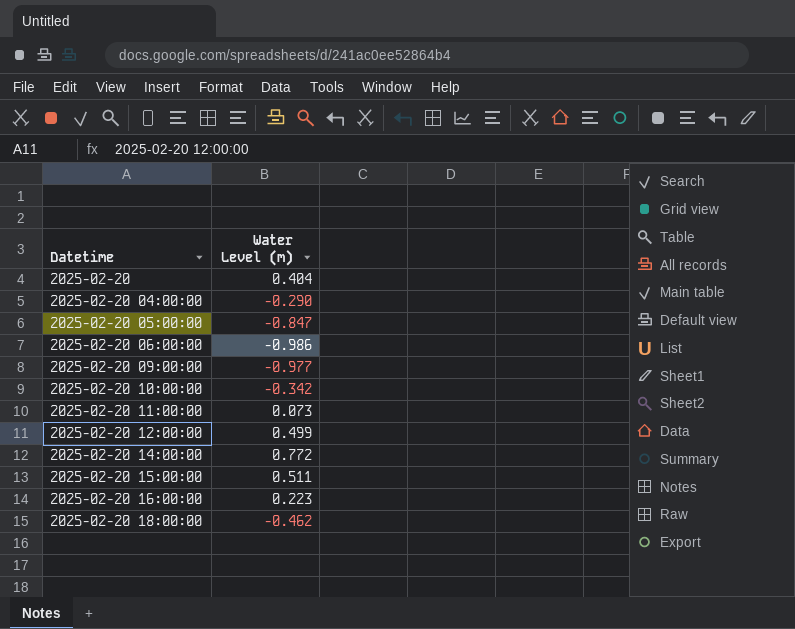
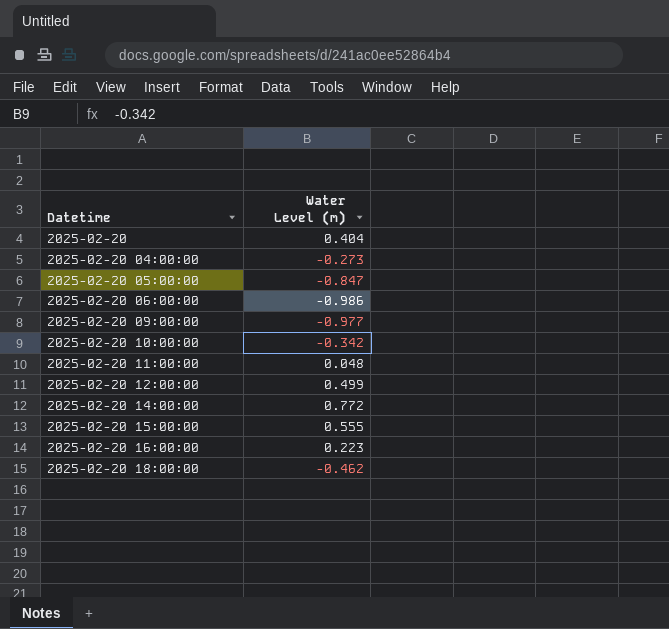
2025-02-20 04:00:00 | Water Level (m): -0.290 -> -0.273
2025-02-20 11:00:00 | Water Level (m): 0.073 -> 0.048
2025-02-20 15:00:00 | Water Level (m): 0.511 -> 0.555

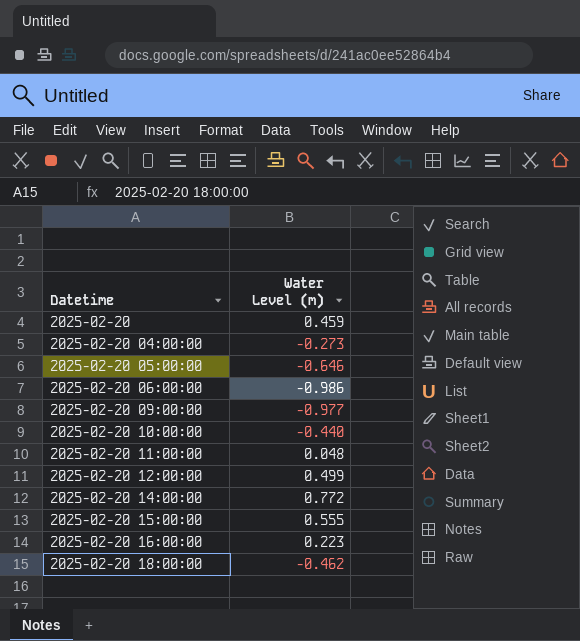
2025-02-20 | Water Level (m): 0.404 -> 0.459
2025-02-20 05:00:00 | Water Level (m): -0.847 -> -0.646
2025-02-20 10:00:00 | Water Level (m): -0.342 -> -0.440

